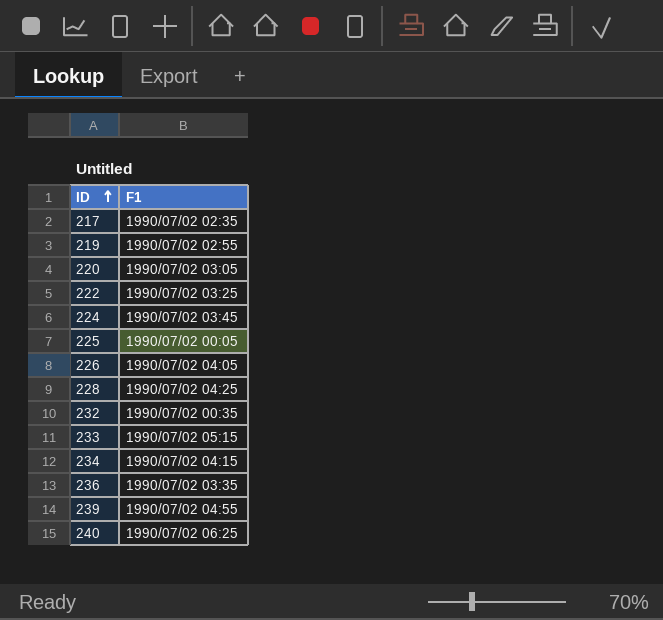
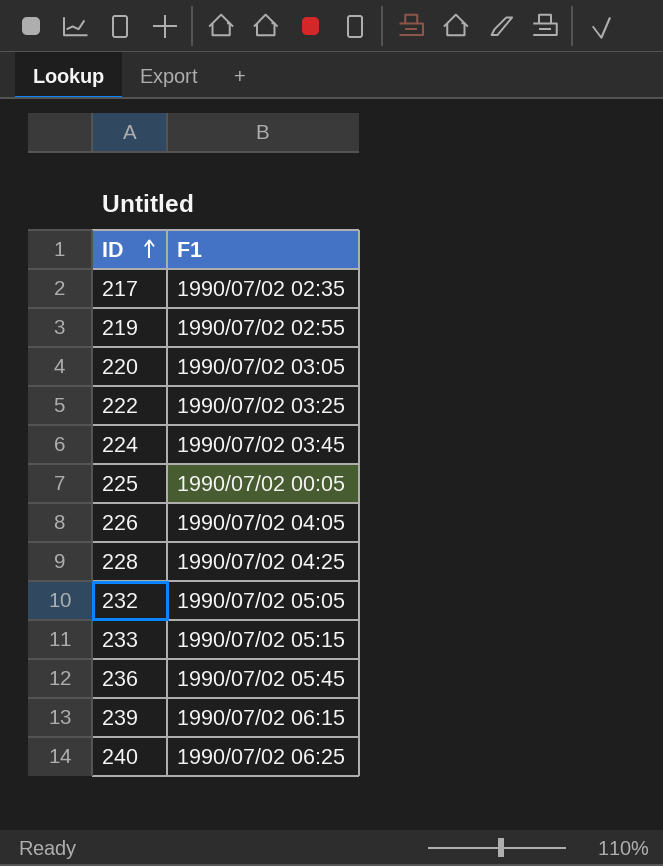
row 234: 1990/07/02 04:15 -> none
232 | F1: 1990/07/02 00:35 -> 1990/07/02 05:05
236 | F1: 1990/07/02 03:35 -> 1990/07/02 05:45
239 | F1: 1990/07/02 04:55 -> 1990/07/02 06:15

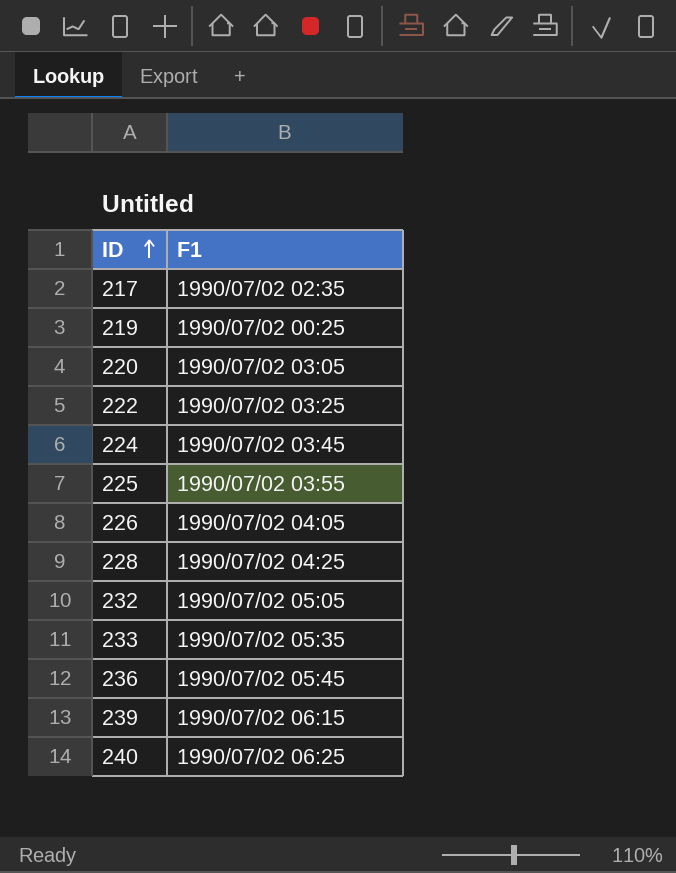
219 | F1: 1990/07/02 02:55 -> 1990/07/02 00:25
225 | F1: 1990/07/02 00:05 -> 1990/07/02 03:55
233 | F1: 1990/07/02 05:15 -> 1990/07/02 05:35

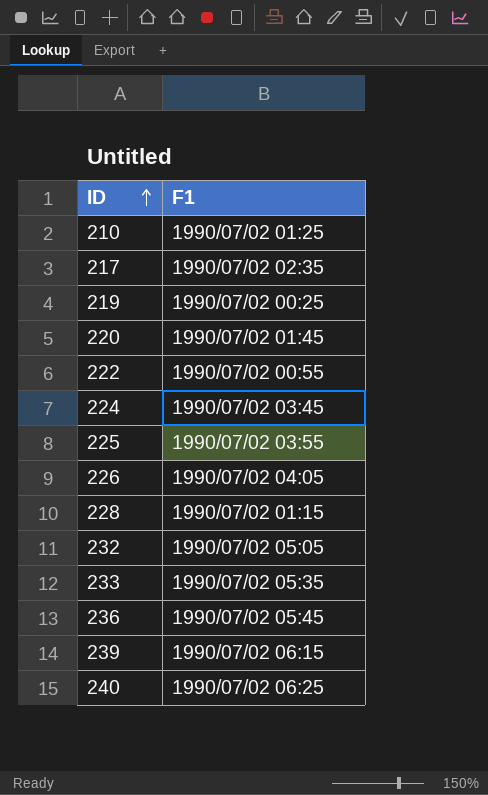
row 210: none -> 1990/07/02 01:25
220 | F1: 1990/07/02 03:05 -> 1990/07/02 01:45
222 | F1: 1990/07/02 03:25 -> 1990/07/02 00:55
228 | F1: 1990/07/02 04:25 -> 1990/07/02 01:15

